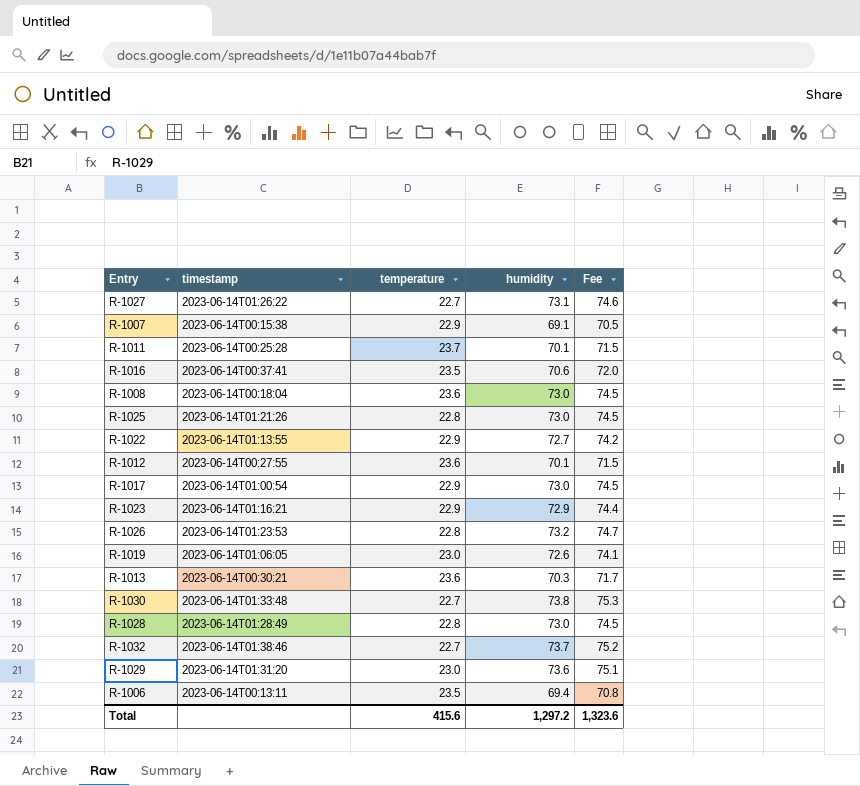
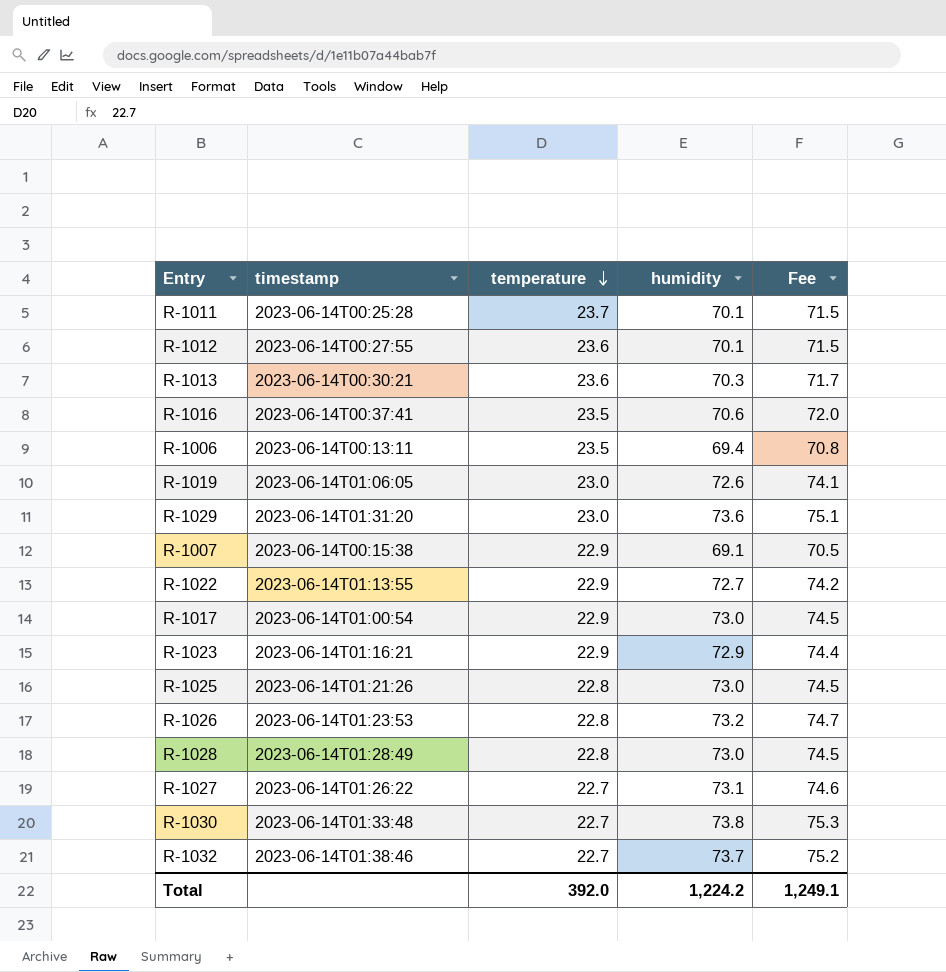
row order: none -> temperature descending
row R-1008: 2023-06-14T00:18:04 | 23.6 | 73.0 | 74.5 -> none
Total | temperature: 415.6 -> 392.0
Total | humidity: 1,297.2 -> 1,224.2
Total | Fee: 1,323.6 -> 1,249.1

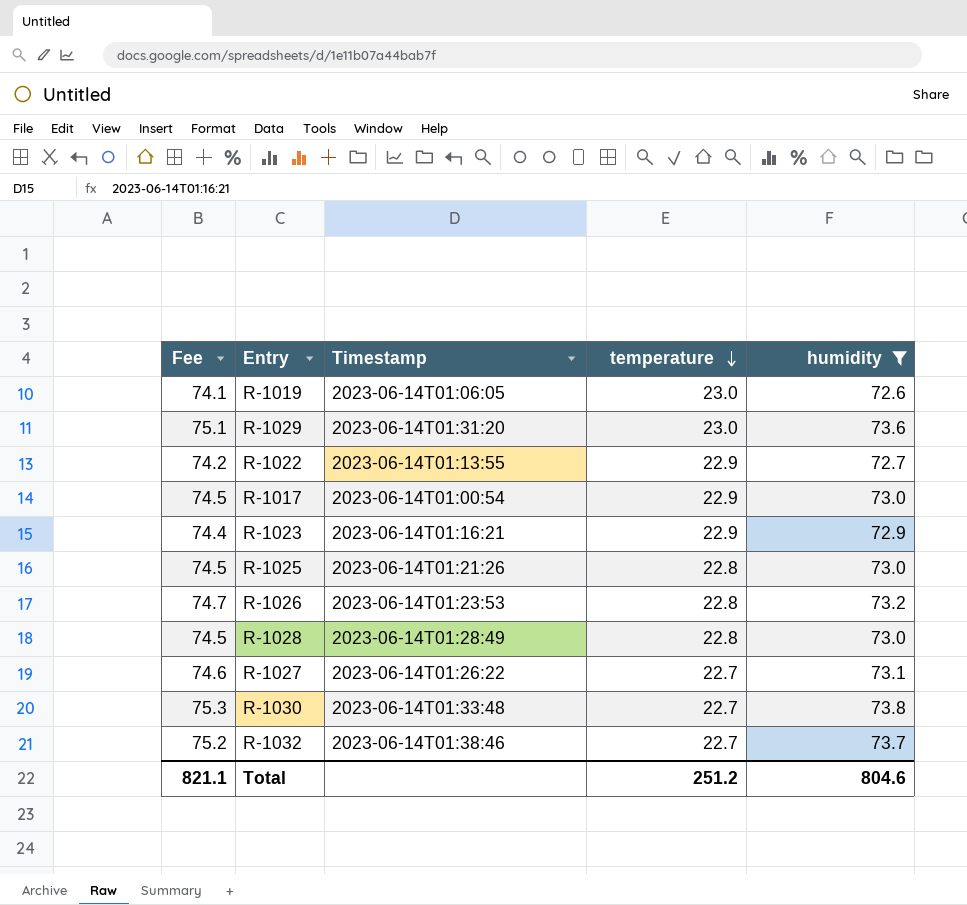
filter: none -> humidity >= 72.6
column Fee | position: 5 -> 1
column name: timestamp -> Timestamp
Total | Fee: 1,249.1 -> 821.1
Total | temperature: 392.0 -> 251.2
Total | humidity: 1,224.2 -> 804.6

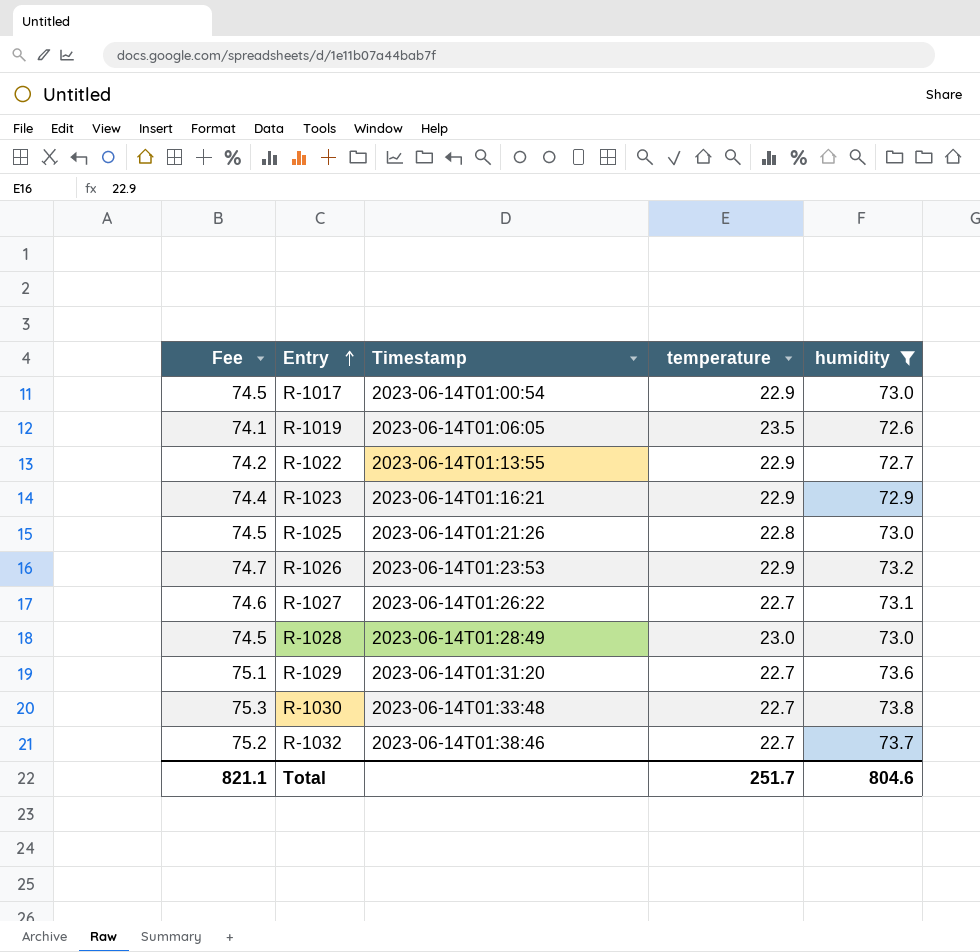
row order: temperature descending -> Entry ascending
R-1019 | temperature: 23.0 -> 23.5
R-1026 | temperature: 22.8 -> 22.9
R-1028 | temperature: 22.8 -> 23.0
R-1029 | temperature: 23.0 -> 22.7
Total | temperature: 251.2 -> 251.7

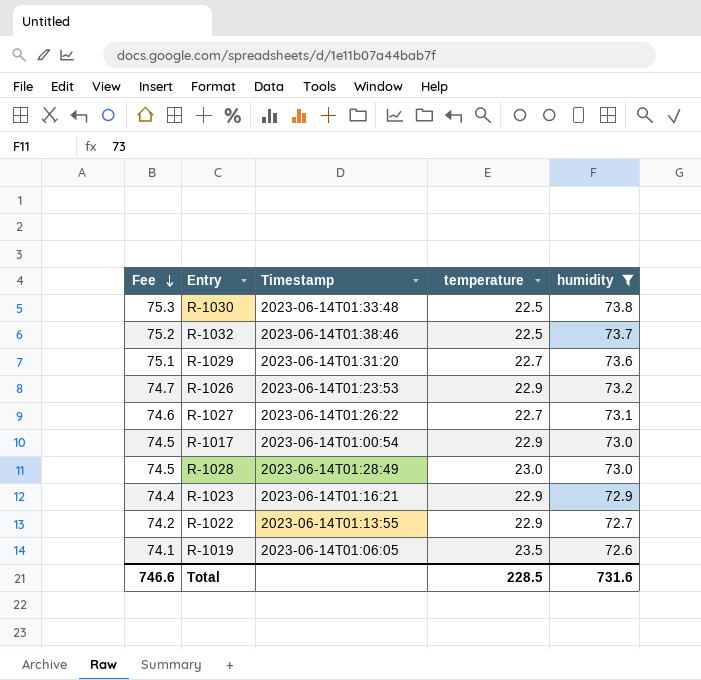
row order: Entry ascending -> Fee descending
row R-1025: 74.5 | 2023-06-14T01:21:26 | 22.8 | 73.0 -> none
R-1030 | temperature: 22.7 -> 22.5
R-1032 | temperature: 22.7 -> 22.5
Total | Fee: 821.1 -> 746.6
Total | temperature: 251.7 -> 228.5
Total | humidity: 804.6 -> 731.6

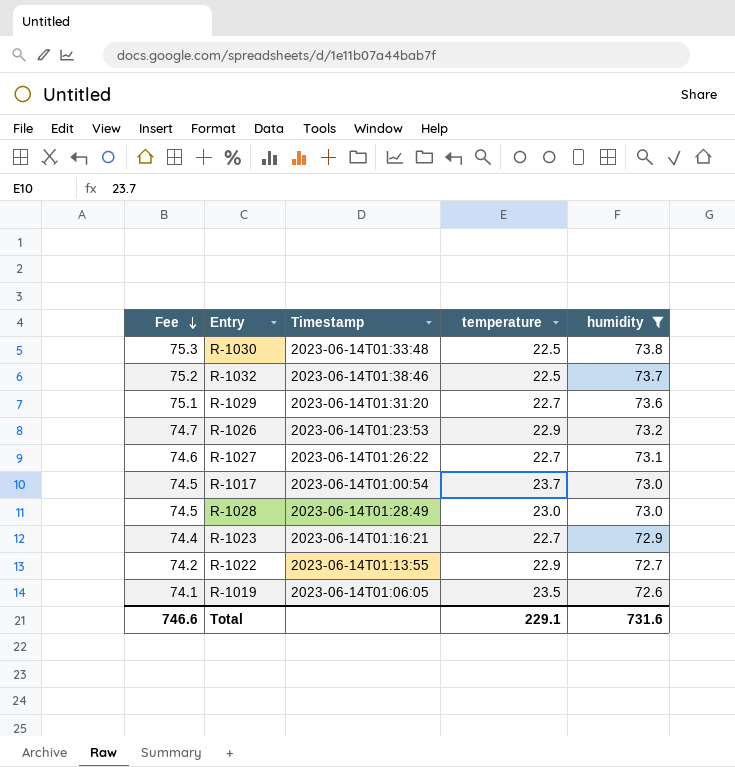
R-1017 | temperature: 22.9 -> 23.7
R-1023 | temperature: 22.9 -> 22.7
Total | temperature: 228.5 -> 229.1

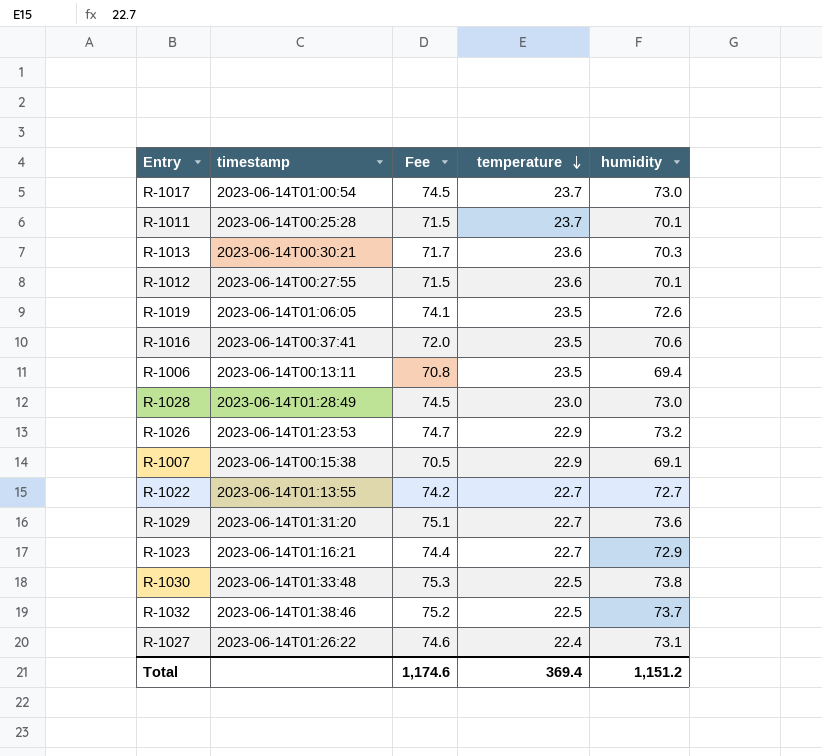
filter: humidity >= 72.6 -> none
row order: Fee descending -> temperature descending
column name: Timestamp -> timestamp
column Fee | position: 1 -> 3
R-1022 | temperature: 22.9 -> 22.7
R-1027 | temperature: 22.7 -> 22.4
Total | Fee: 746.6 -> 1,174.6
Total | temperature: 229.1 -> 369.4
Total | humidity: 731.6 -> 1,151.2

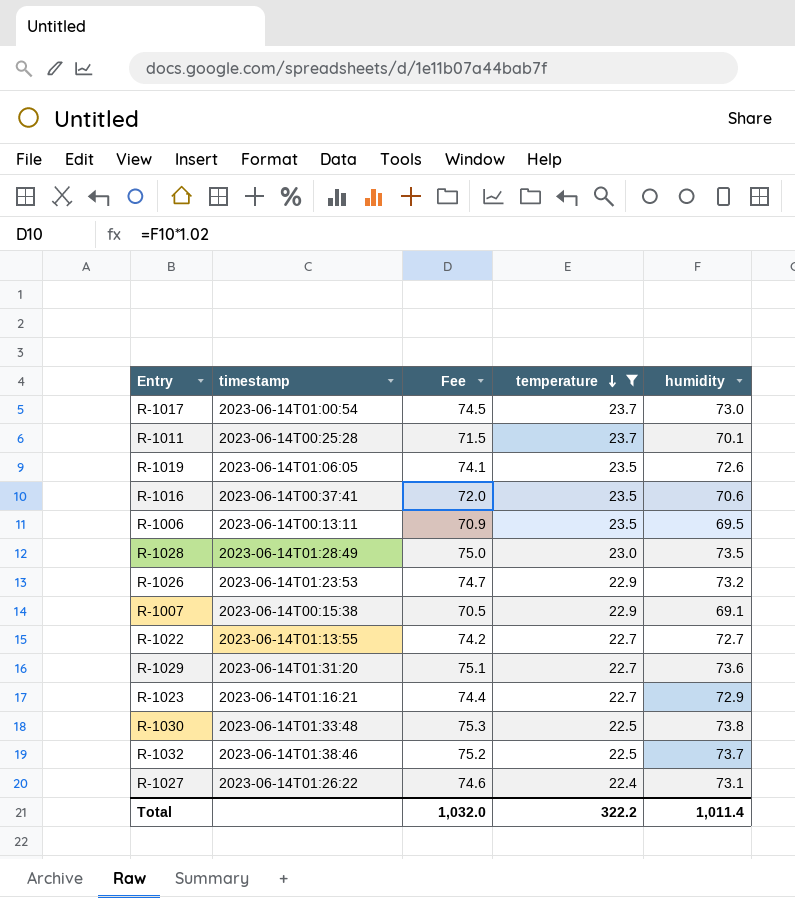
filter: none -> temperature != 23.6
R-1006 | Fee: 70.8 -> 70.9
R-1006 | humidity: 69.4 -> 69.5
R-1028 | Fee: 74.5 -> 75.0
R-1028 | humidity: 73.0 -> 73.5
Total | Fee: 1,174.6 -> 1,032.0
Total | temperature: 369.4 -> 322.2
Total | humidity: 1,151.2 -> 1,011.4

